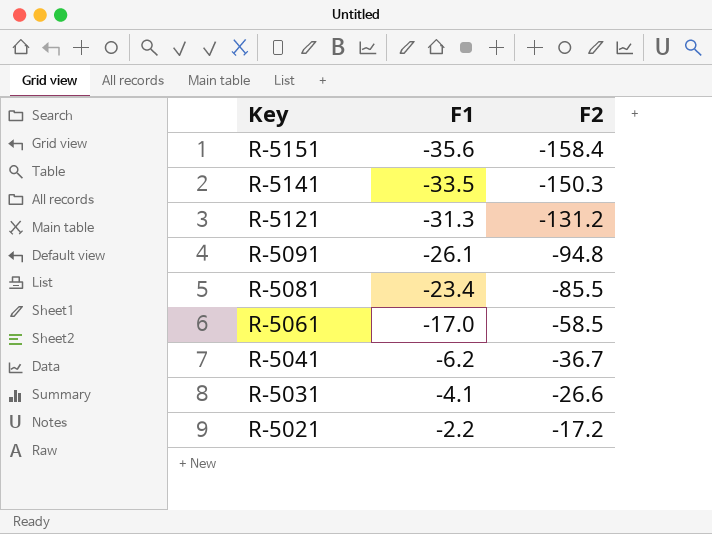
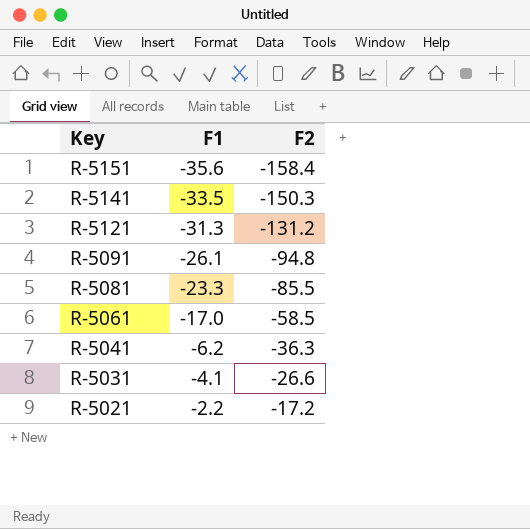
R-5081 | F1: -23.4 -> -23.3
R-5041 | F2: -36.7 -> -36.3

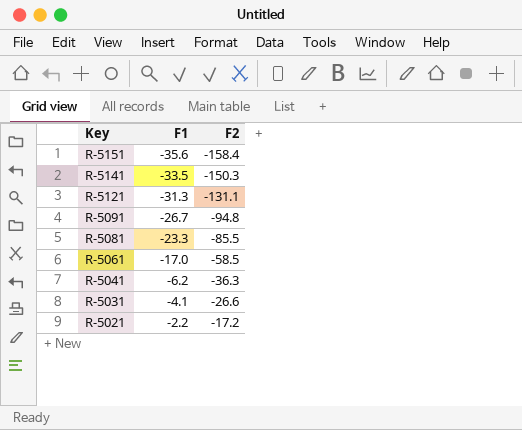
R-5121 | F2: -131.2 -> -131.1
R-5091 | F1: -26.1 -> -26.7

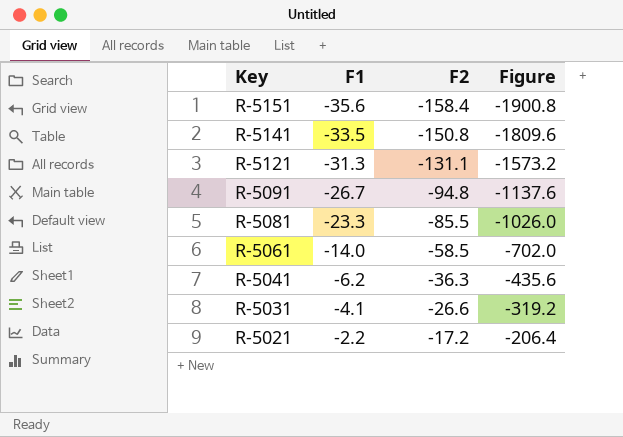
column Figure | formula: none -> [F2] * 12
R-5141 | F2: -150.3 -> -150.8
R-5061 | F1: -17.0 -> -14.0

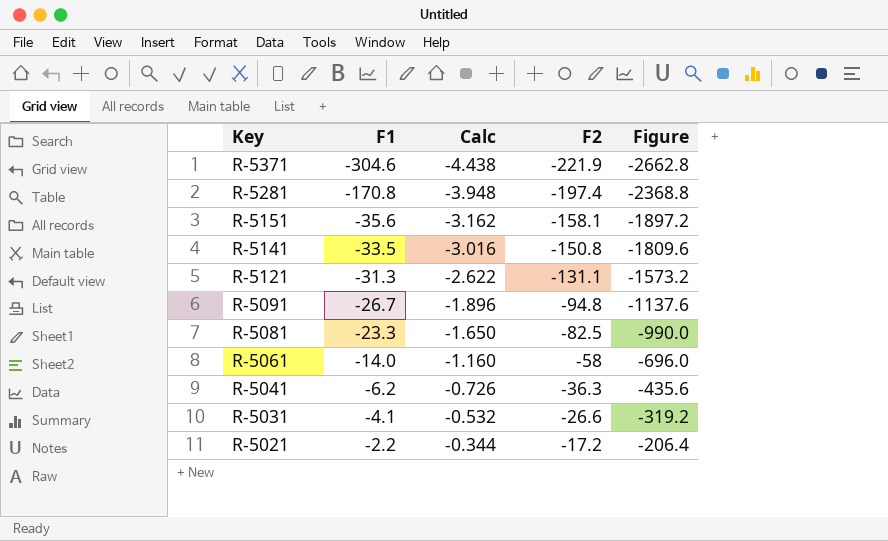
column Calc | formula: none -> [F2] * 0.02
row R-5371: none -> -304.6 | -4.438 | -221.9 | -2662.8
row R-5281: none -> -170.8 | -3.948 | -197.4 | -2368.8
R-5151 | F2: -158.4 -> -158.1
R-5151 | Figure: -1900.8 -> -1897.2
R-5081 | F2: -85.5 -> -82.5
R-5081 | Figure: -1026.0 -> -990.0
R-5061 | F2: -58.5 -> -58
R-5061 | Figure: -702.0 -> -696.0

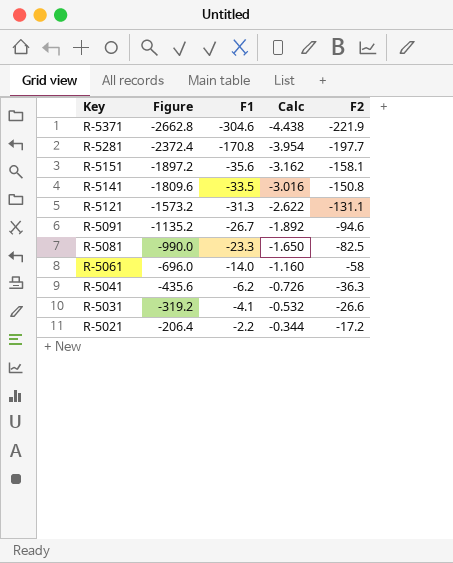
column Figure | position: 5 -> 2
R-5281 | Figure: -2368.8 -> -2372.4
R-5281 | Calc: -3.948 -> -3.954
R-5281 | F2: -197.4 -> -197.7
R-5091 | Figure: -1137.6 -> -1135.2
R-5091 | Calc: -1.896 -> -1.892
R-5091 | F2: -94.8 -> -94.6

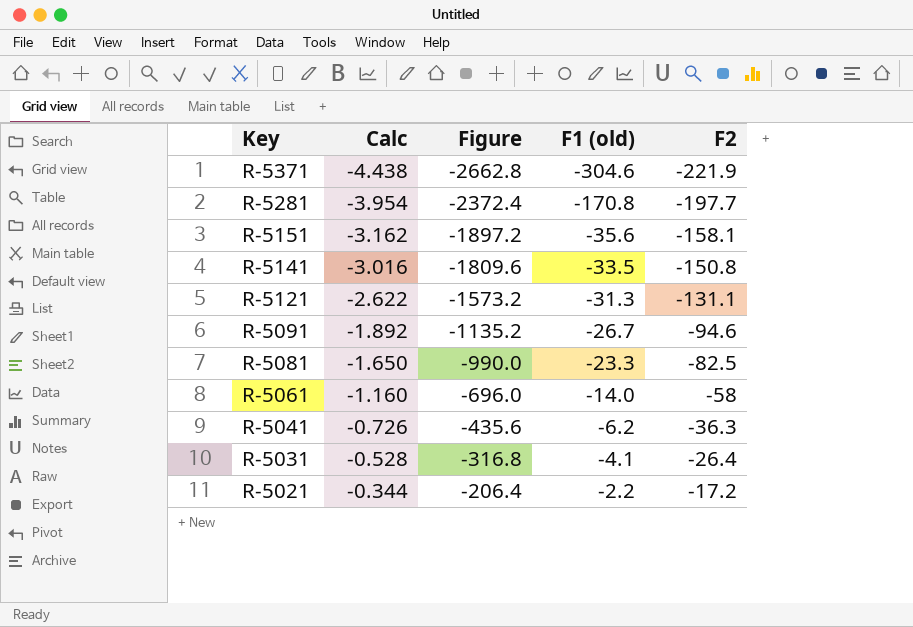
column Calc | position: 4 -> 2
column name: F1 -> F1 (old)
R-5031 | Calc: -0.532 -> -0.528
R-5031 | Figure: -319.2 -> -316.8
R-5031 | F2: -26.6 -> -26.4

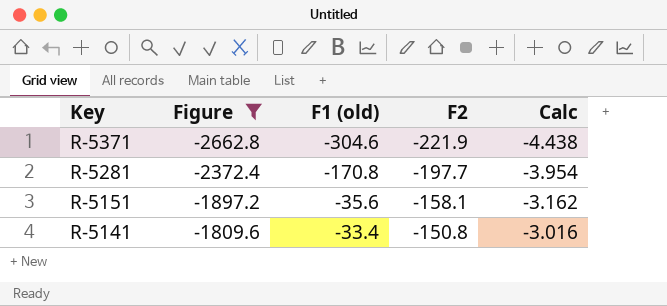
filter: none -> Figure <= -1809.6
column Calc | position: 2 -> 5
R-5141 | F1 (old): -33.5 -> -33.4

